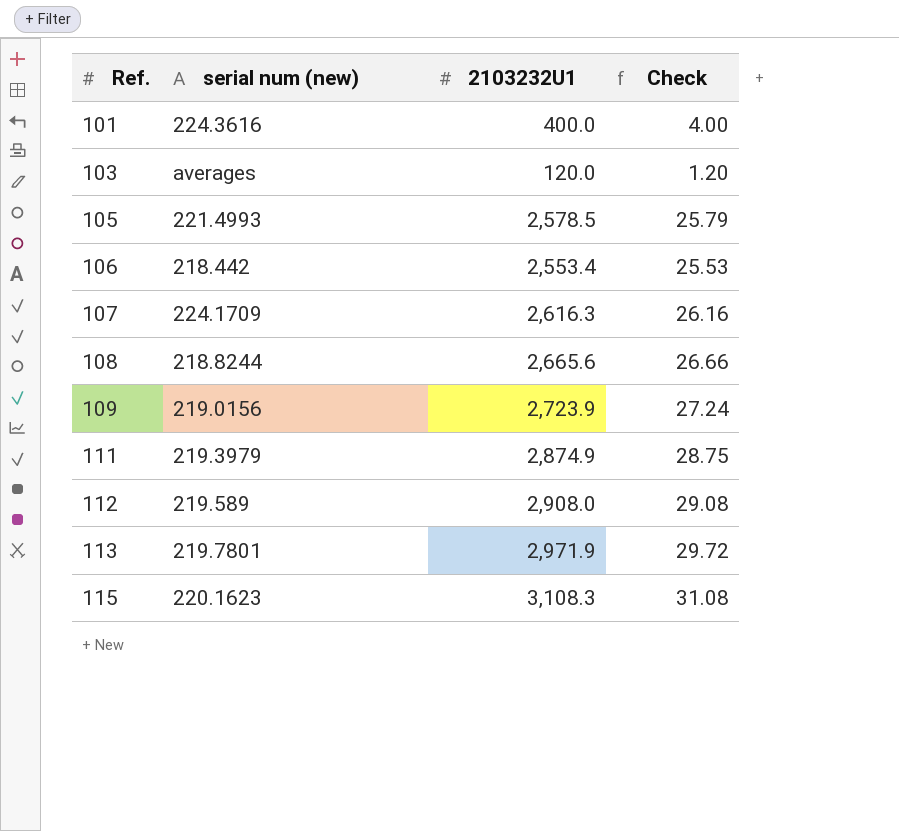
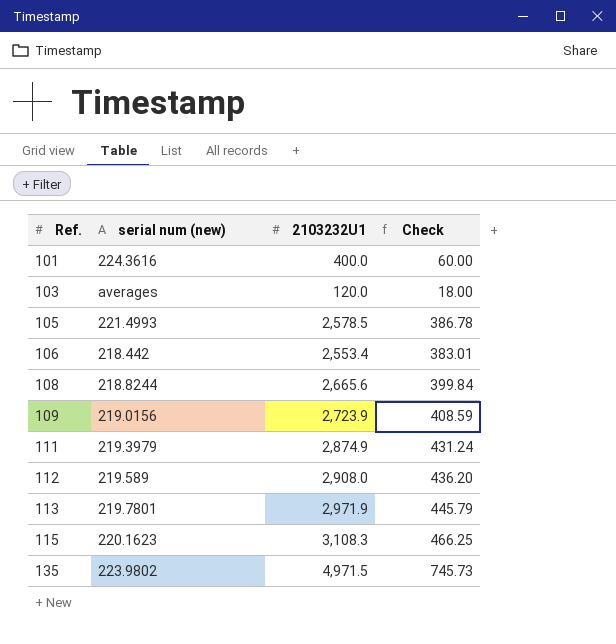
column Check | formula: [2103232U1] * 0.01 -> [2103232U1] * 0.15
row 107: 224.1709 | 2,616.3 | 26.16 -> none
row 135: none -> 223.9802 | 4,971.5 | 745.73

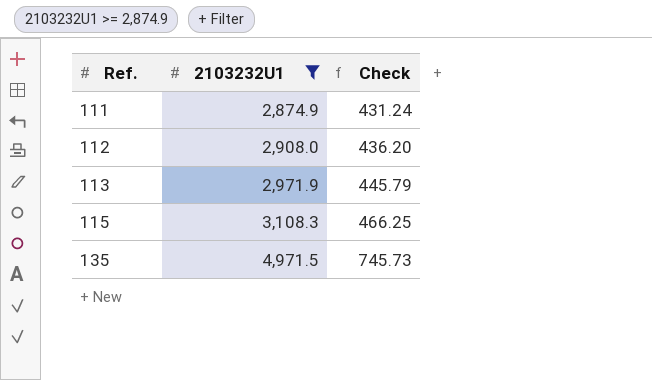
filter: none -> 2103232U1 >= 2,874.9
column serial num (new) | position: 2 -> none

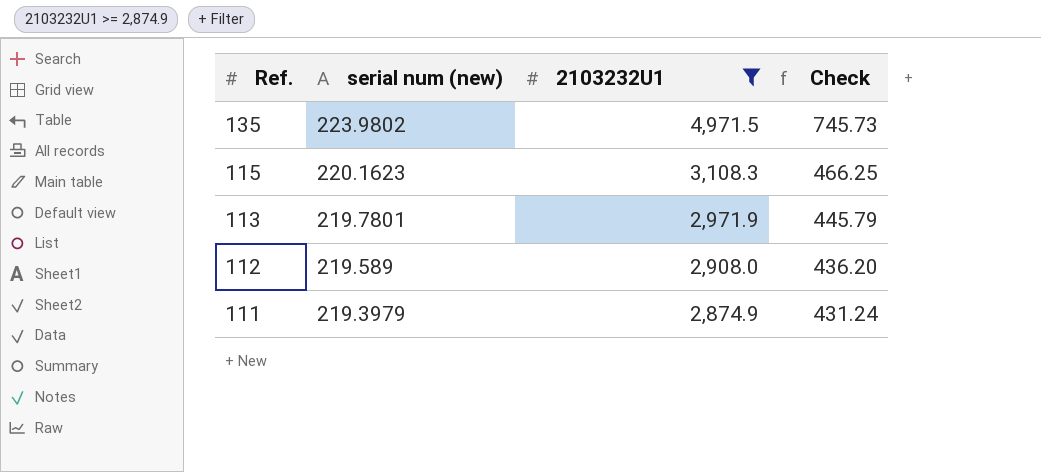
row order: Ref. ascending -> Ref. descending
column serial num (new) | position: none -> 2

